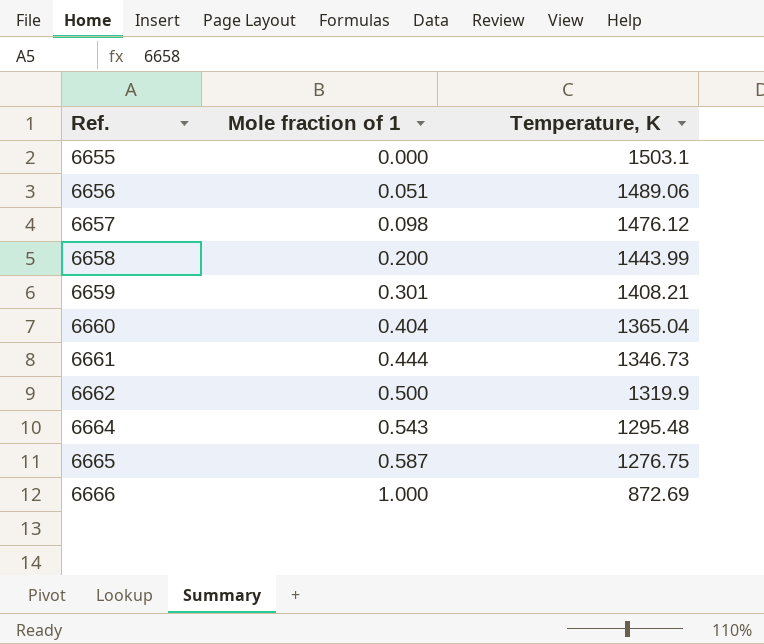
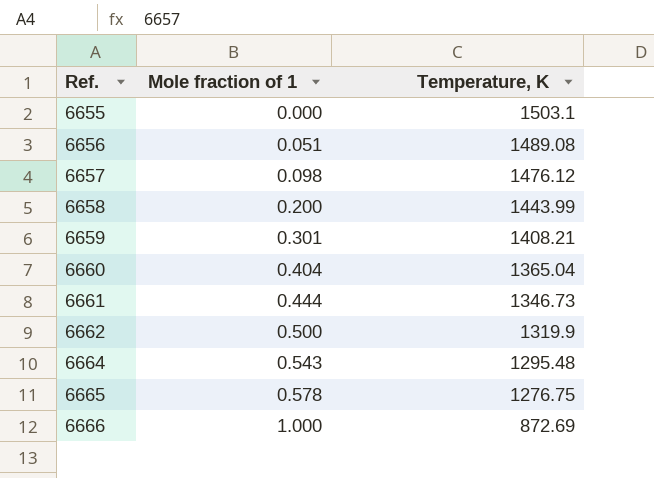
6656 | Temperature, K: 1489.06 -> 1489.08
6665 | Mole fraction of 1: 0.587 -> 0.578

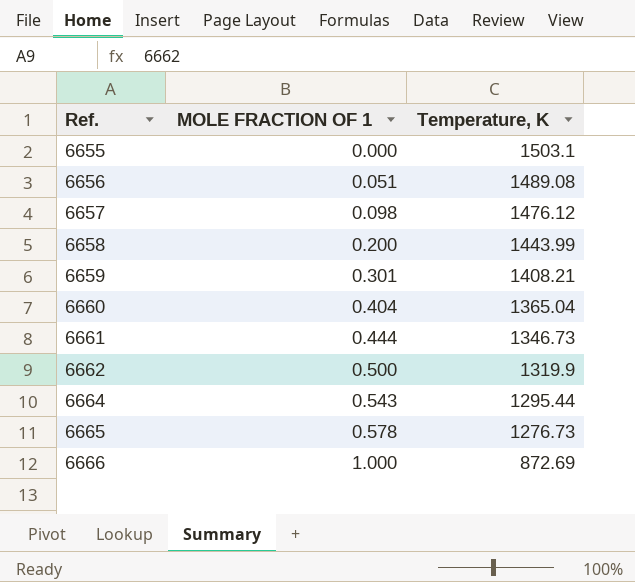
column name: Mole fraction of 1 -> MOLE FRACTION OF 1
6664 | Temperature, K: 1295.48 -> 1295.44
6665 | Temperature, K: 1276.75 -> 1276.73

